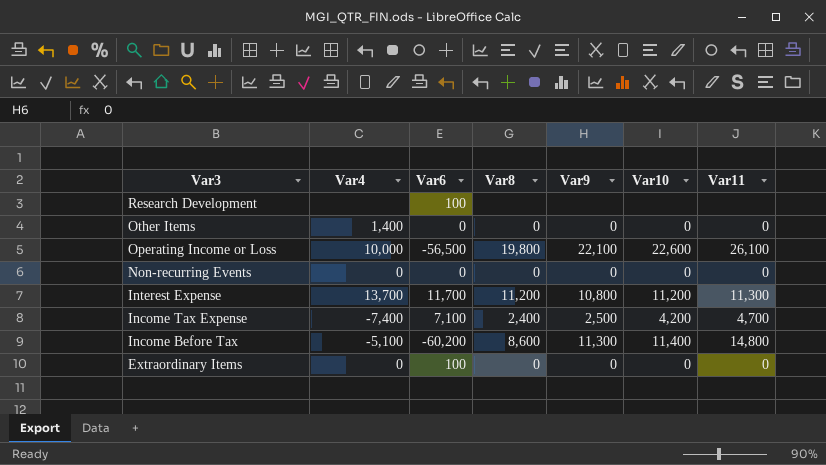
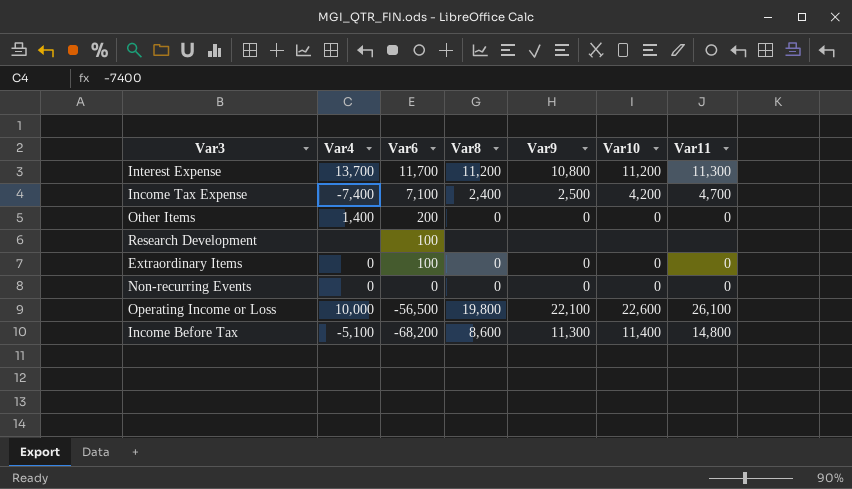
row order: Var3 descending -> Var6 descending
Other Items | Var6: 0 -> 200
Income Before Tax | Var6: -60,200 -> -68,200

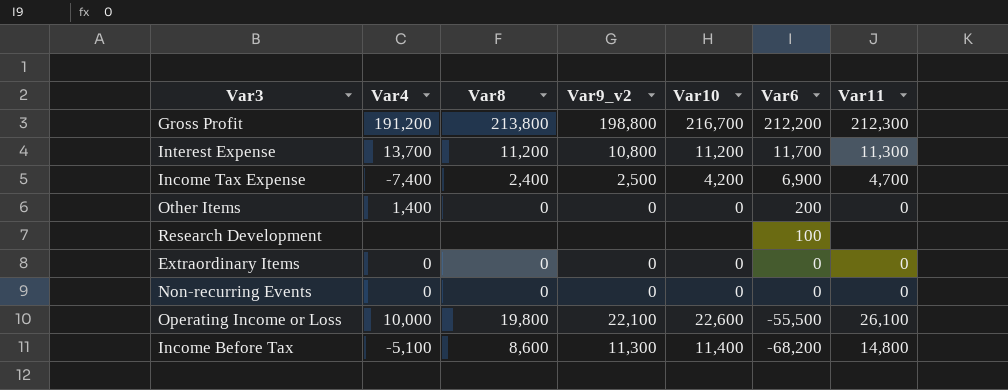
column name: Var9 -> Var9_v2
column Var6 | position: 3 -> 6
row Gross Profit: none -> 191,200 | 213,800 | 198,800 | 216,700 | 212,200 | 212,300
Income Tax Expense | Var6: 7,100 -> 6,900
Extraordinary Items | Var6: 100 -> 0
Operating Income or Loss | Var6: -56,500 -> -55,500

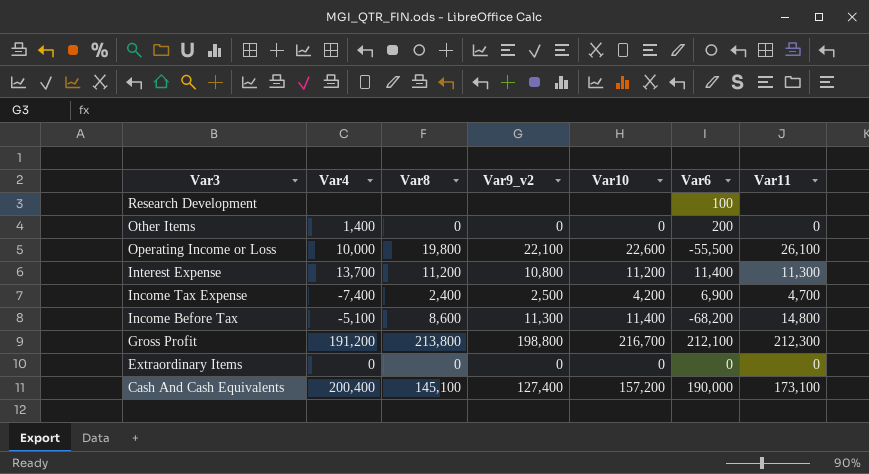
row order: Var6 descending -> Var3 descending
row Non-recurring Events: 0 | 0 | 0 | 0 | 0 | 0 -> none
Interest Expense | Var6: 11,700 -> 11,400
Gross Profit | Var6: 212,200 -> 212,100
row Cash And Cash Equivalents: none -> 200,400 | 145,100 | 127,400 | 157,200 | 190,000 | 173,100

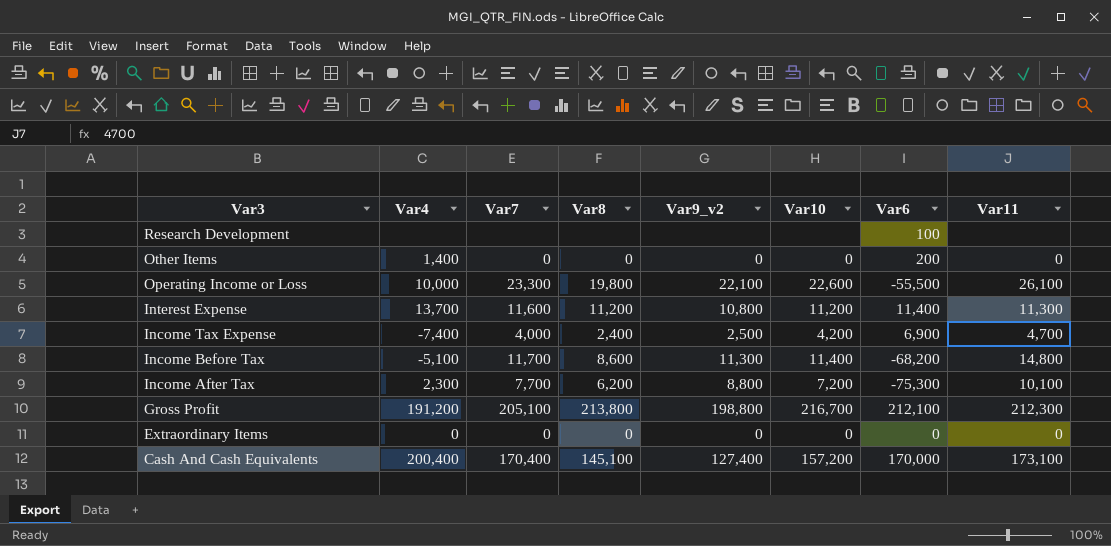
column Var7 | position: none -> 3
row Income After Tax: none -> 2,300 | 7,700 | 6,200 | 8,800 | 7,200 | -75,300 | 10,100
Cash And Cash Equivalents | Var6: 190,000 -> 170,000

